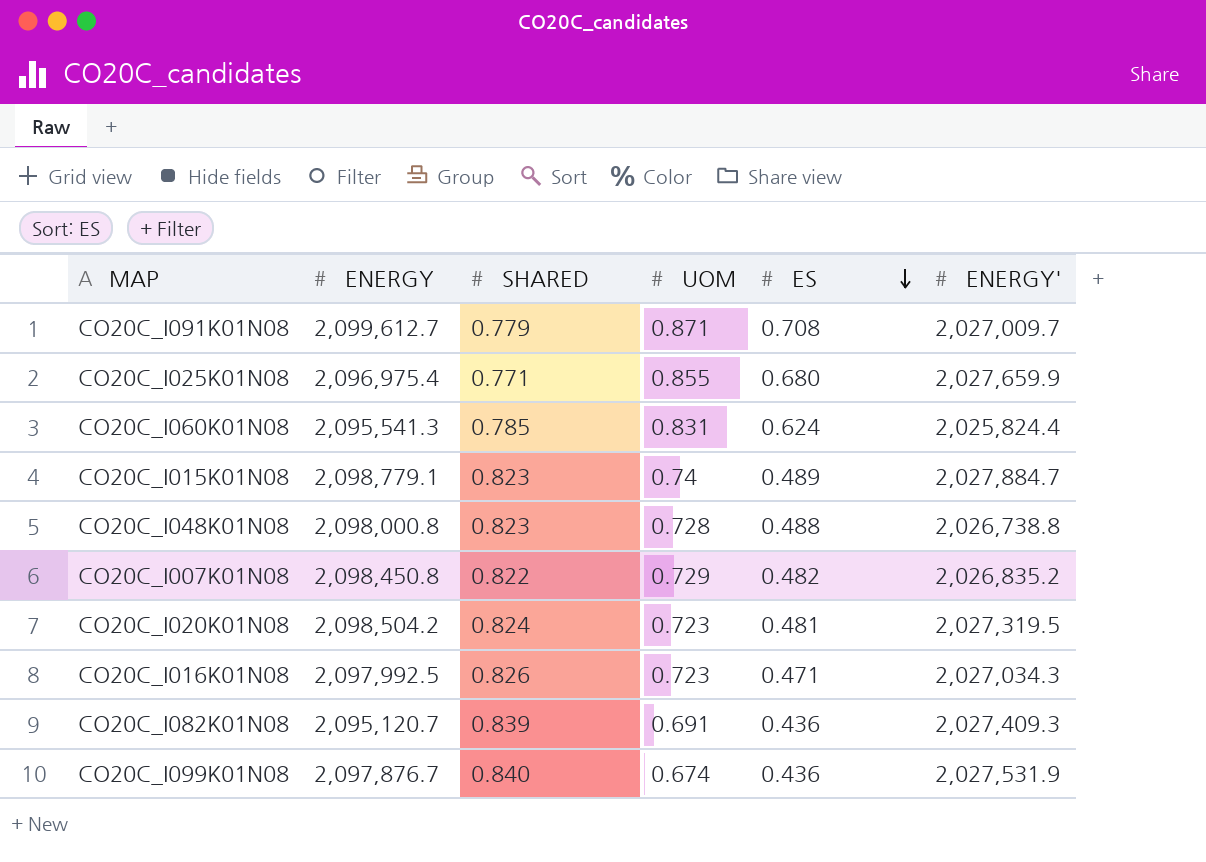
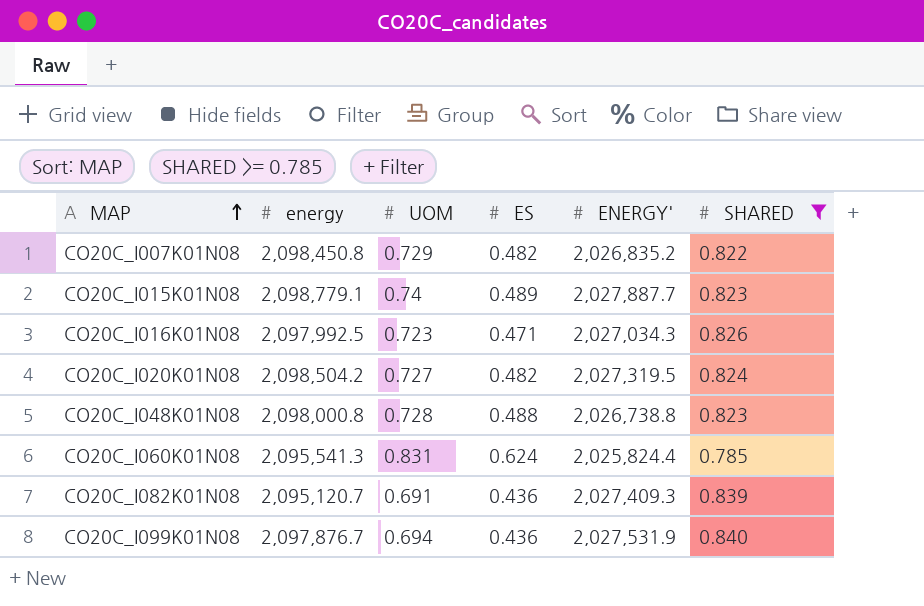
filter: none -> SHARED >= 0.785
row order: ES descending -> MAP ascending
column name: ENERGY -> energy
column SHARED | position: 3 -> 6
CO20C_I015K01N08 | ENERGY': 2,027,884.7 -> 2,027,887.7
CO20C_I020K01N08 | UOM: 0.723 -> 0.727
CO20C_I020K01N08 | ES: 0.481 -> 0.482
CO20C_I099K01N08 | UOM: 0.674 -> 0.694

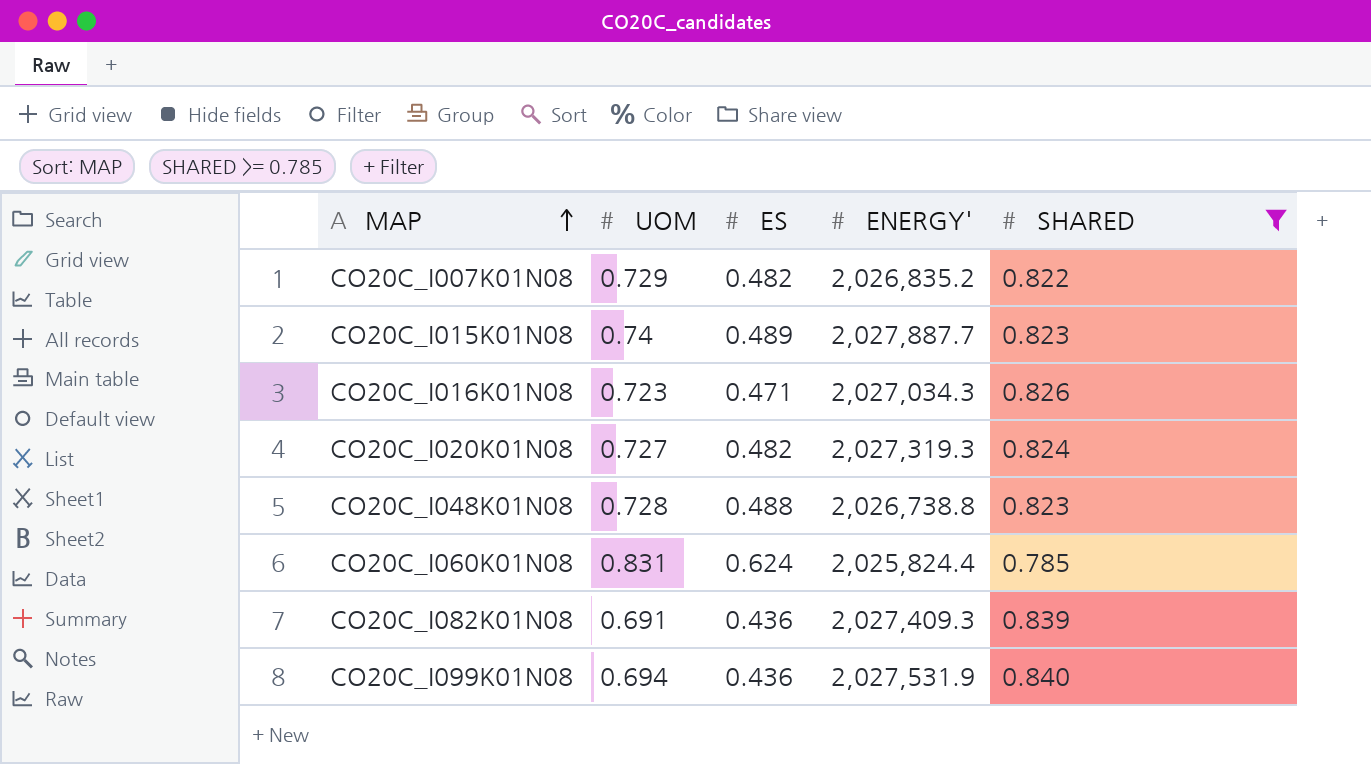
column energy | position: 2 -> none
CO20C_I020K01N08 | ENERGY': 2,027,319.5 -> 2,027,319.3

